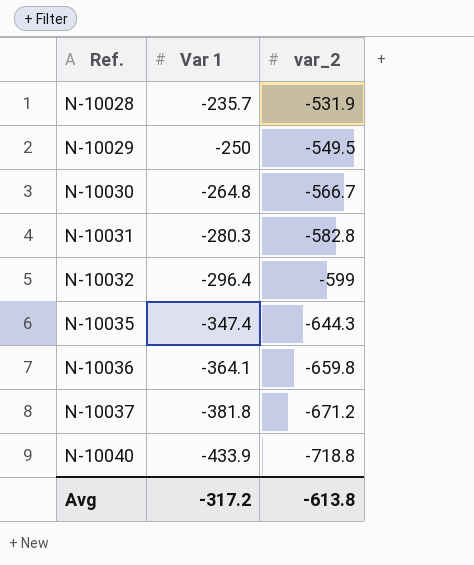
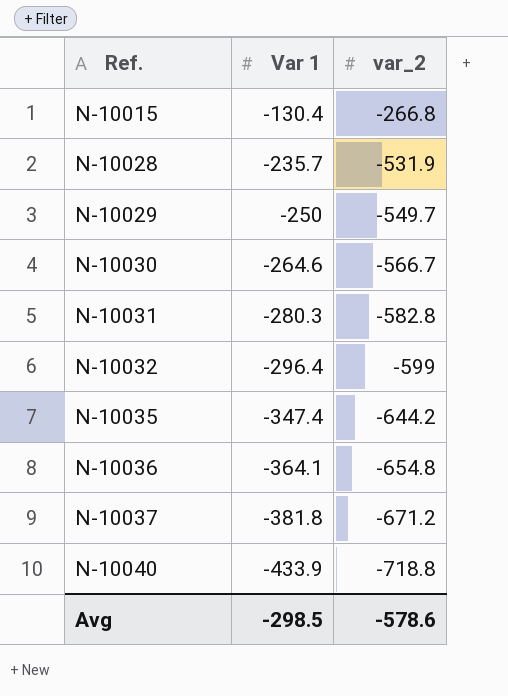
row N-10015: none -> -130.4 | -266.8
N-10029 | var_2: -549.5 -> -549.7
N-10030 | Var 1: -264.8 -> -264.6
N-10035 | var_2: -644.3 -> -644.2
N-10036 | var_2: -659.8 -> -654.8
Avg | Var 1: -317.2 -> -298.5
Avg | var_2: -613.8 -> -578.6

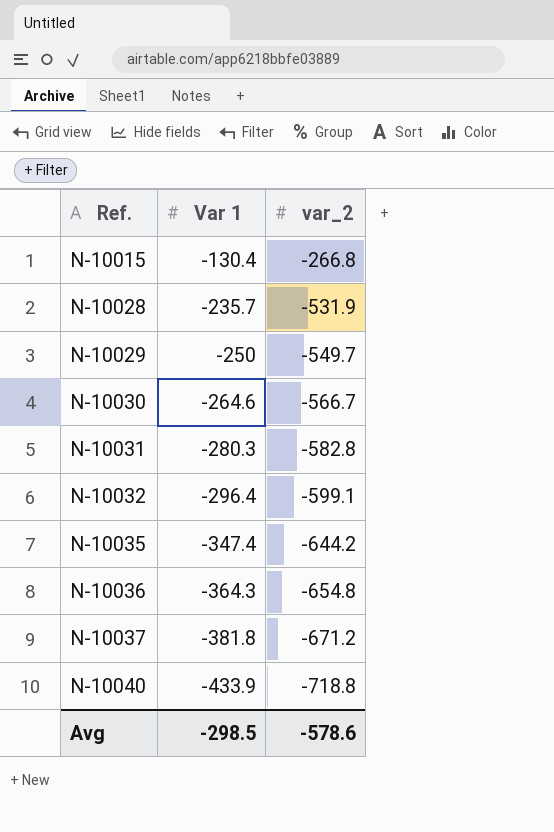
N-10032 | var_2: -599 -> -599.1
N-10036 | Var 1: -364.1 -> -364.3

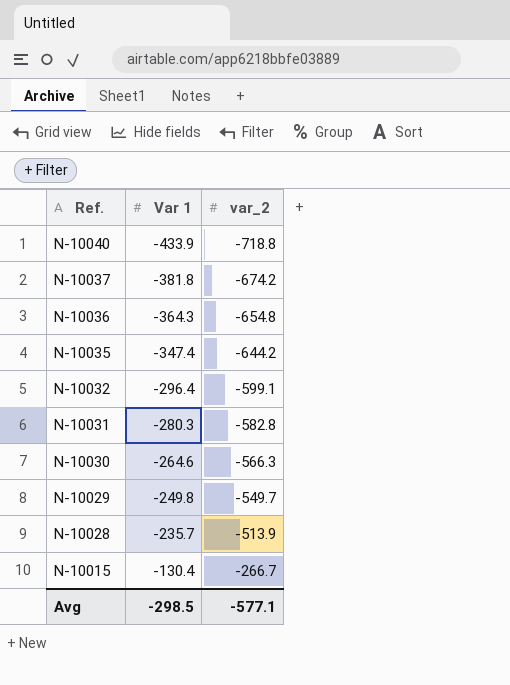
row order: Ref. ascending -> Ref. descending
N-10037 | var_2: -671.2 -> -674.2
N-10030 | var_2: -566.7 -> -566.3
N-10029 | Var 1: -250 -> -249.8
N-10028 | var_2: -531.9 -> -513.9
N-10015 | var_2: -266.8 -> -266.7
Avg | var_2: -578.6 -> -577.1

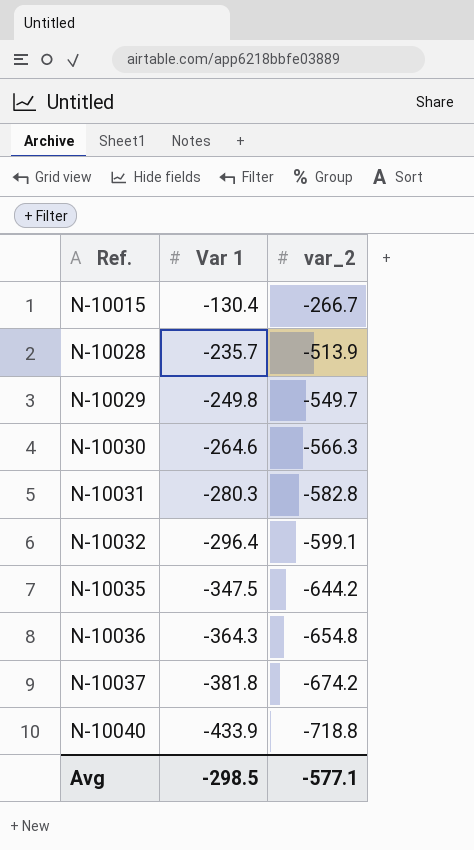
row order: Ref. descending -> Ref. ascending
N-10035 | Var 1: -347.4 -> -347.5

